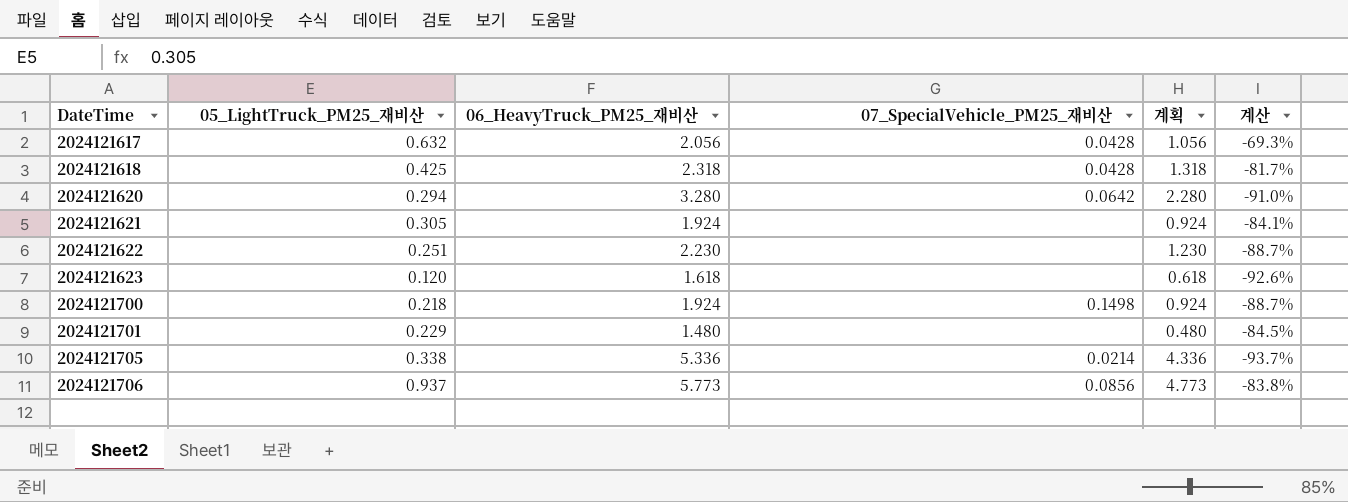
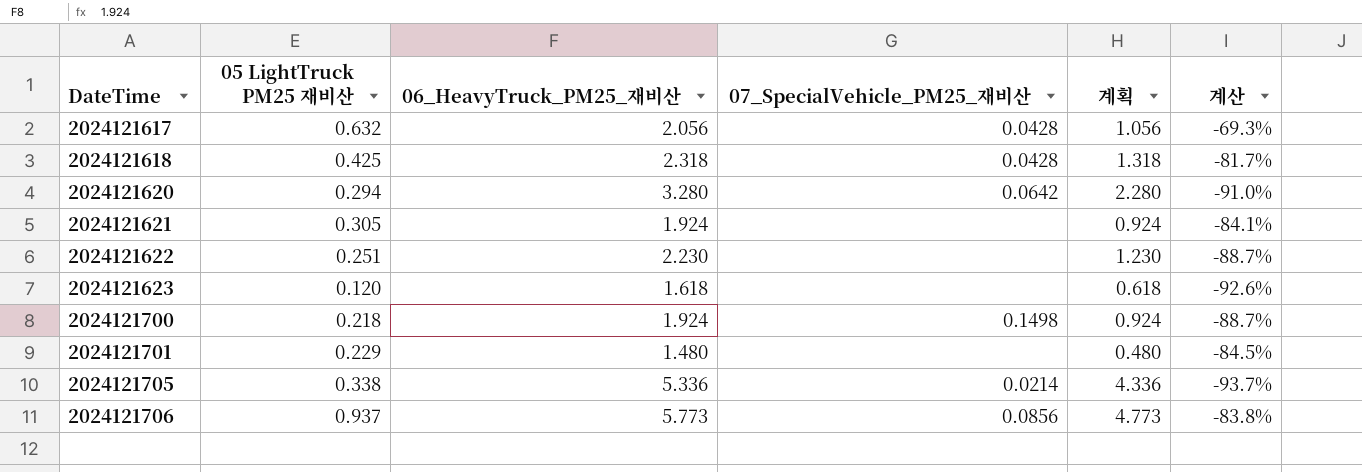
column name: 05_LightTruck_PM25_재비산 -> 05 LightTruck PM25 재비산

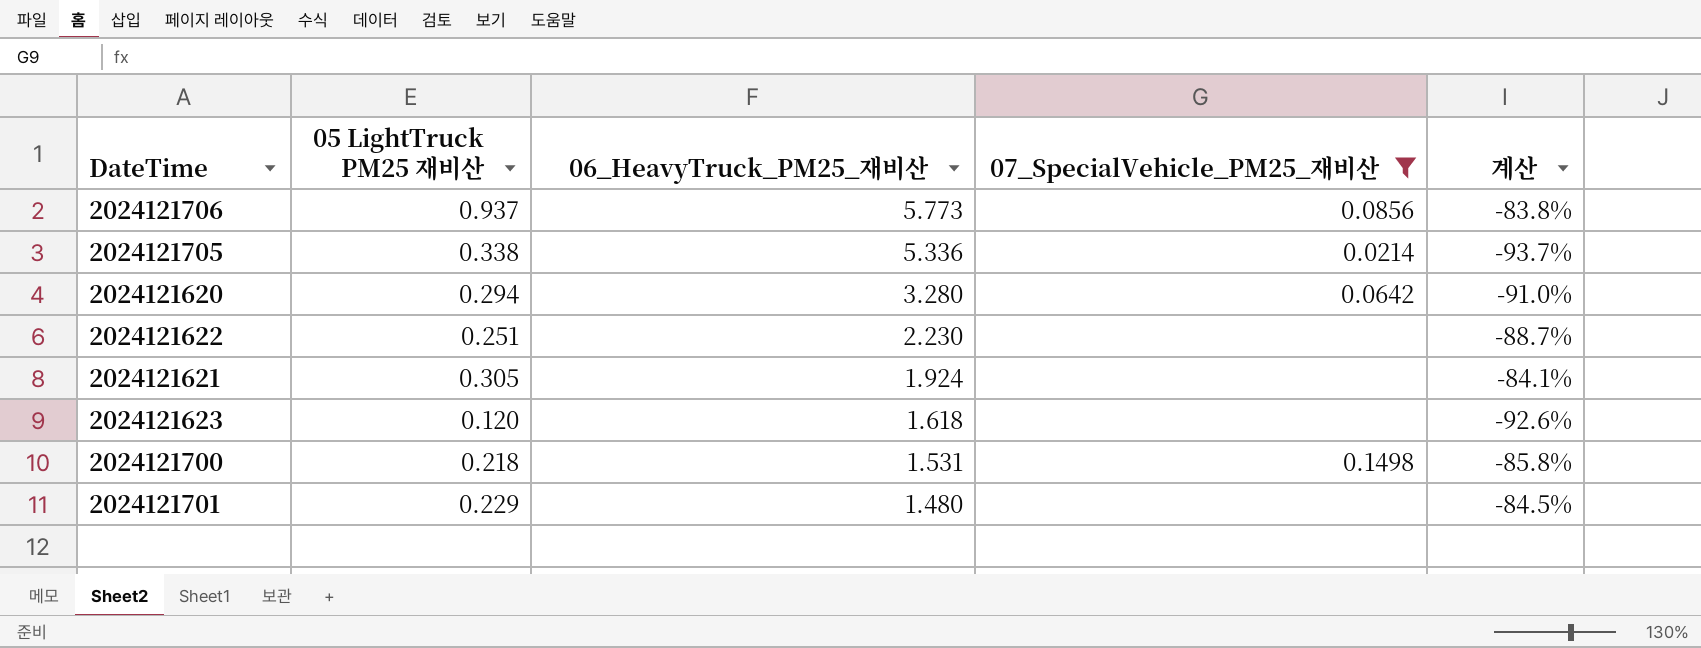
filter: none -> 07_SpecialVehicle_PM25_재비산 != 0.0428
row order: DateTime ascending -> 06_HeavyTruck_PM25_재비산 descending
column 계획 | formula: [06_HeavyTruck_PM25_재비산] - 1 -> none
2024121700 | 06_HeavyTruck_PM25_재비산: 1.924 -> 1.531
2024121700 | 계산: -88.7% -> -85.8%

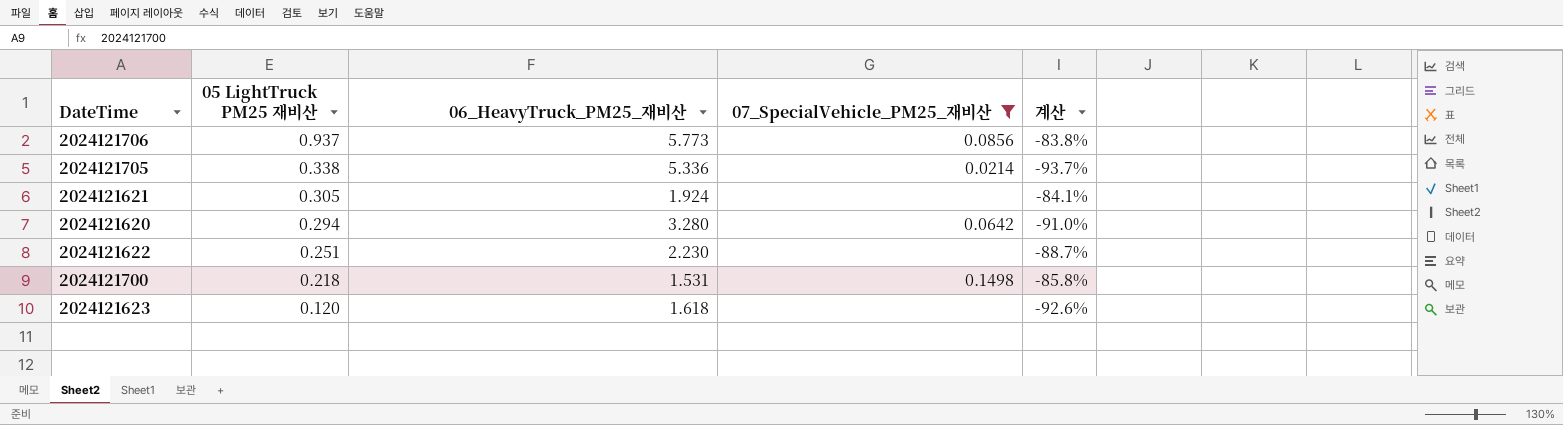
row order: 06_HeavyTruck_PM25_재비산 descending -> 05 LightTruck PM25 재비산 descending
row 2024121701: 0.229 | 1.480 | none | -84.5% -> none

